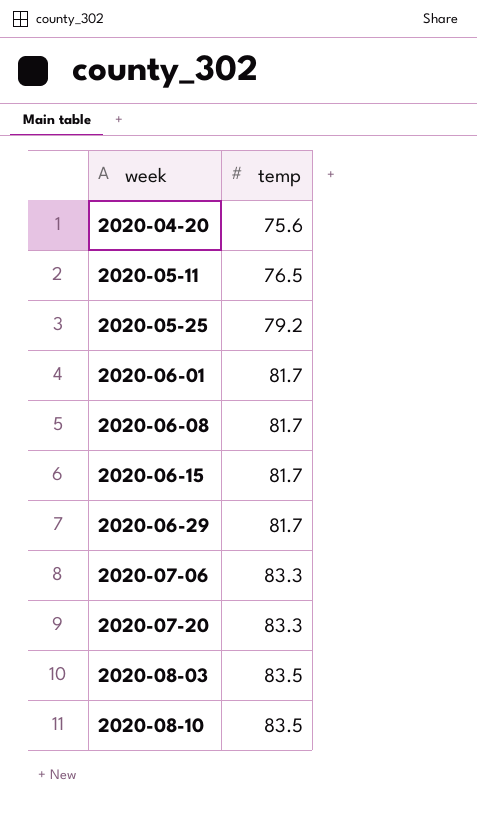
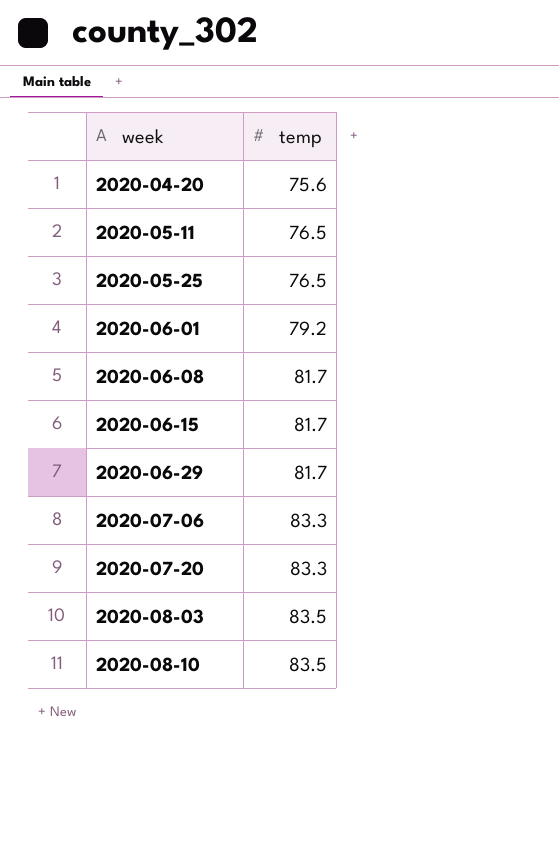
2020-05-25 | temp: 79.2 -> 76.5
2020-06-01 | temp: 81.7 -> 79.2

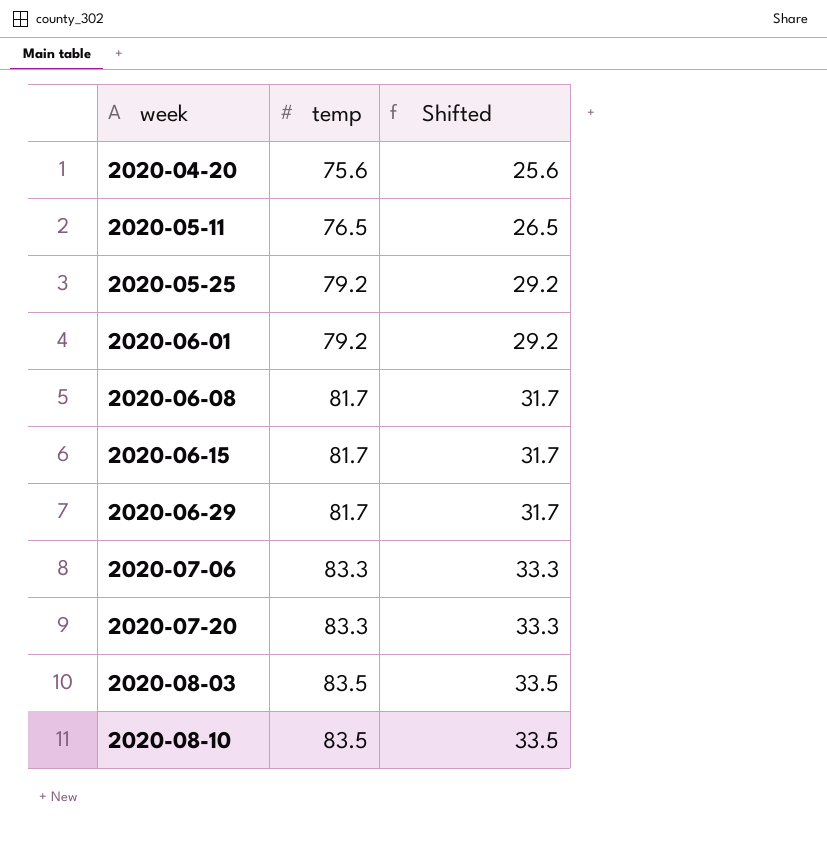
column Shifted | formula: none -> [temp] - 50
2020-05-25 | temp: 76.5 -> 79.2

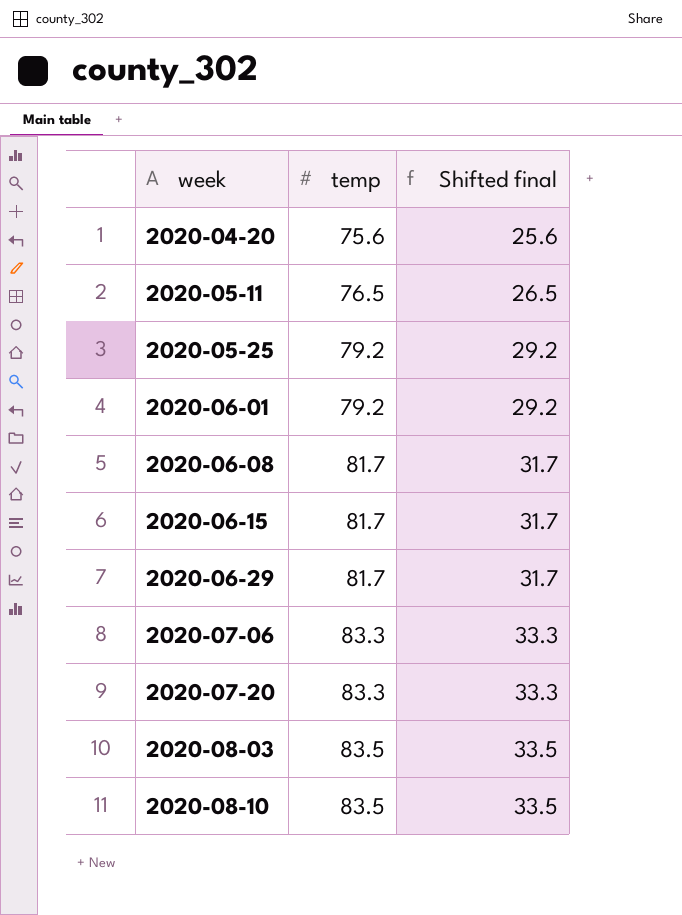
column name: Shifted -> Shifted final

